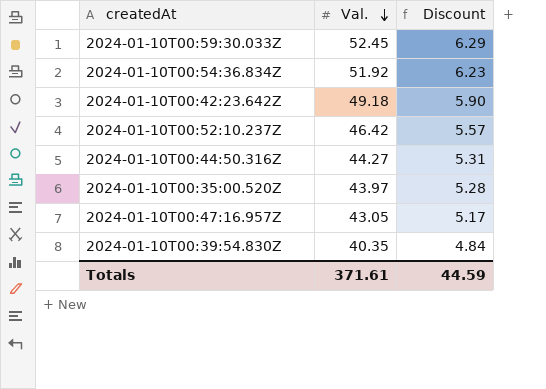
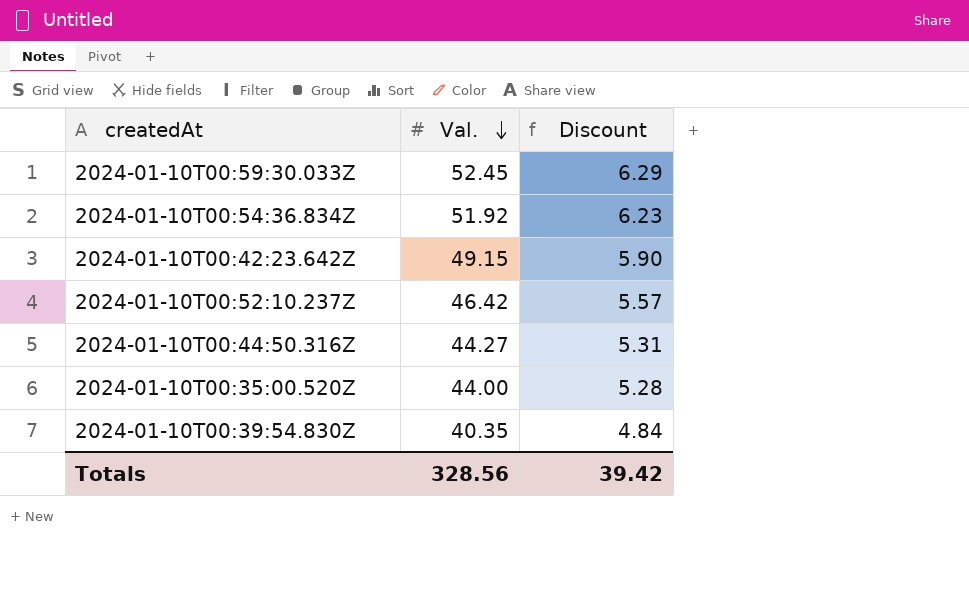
row 2024-01-10T00:47:16.957Z: 43.05 | 5.17 -> none
2024-01-10T00:42:23.642Z | Val.: 49.18 -> 49.15
2024-01-10T00:35:00.520Z | Val.: 43.97 -> 44.00
Totals | Val.: 371.61 -> 328.56
Totals | Discount: 44.59 -> 39.42

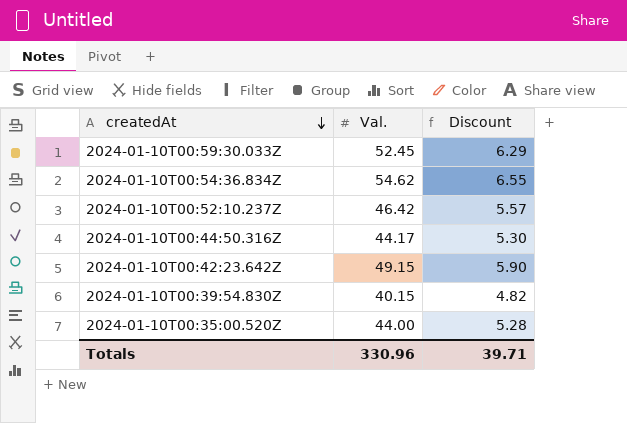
row order: Val. descending -> createdAt descending
2024-01-10T00:54:36.834Z | Val.: 51.92 -> 54.62
2024-01-10T00:54:36.834Z | Discount: 6.23 -> 6.55
2024-01-10T00:44:50.316Z | Val.: 44.27 -> 44.17
2024-01-10T00:44:50.316Z | Discount: 5.31 -> 5.30
2024-01-10T00:39:54.830Z | Val.: 40.35 -> 40.15
2024-01-10T00:39:54.830Z | Discount: 4.84 -> 4.82
Totals | Val.: 328.56 -> 330.96
Totals | Discount: 39.42 -> 39.71

